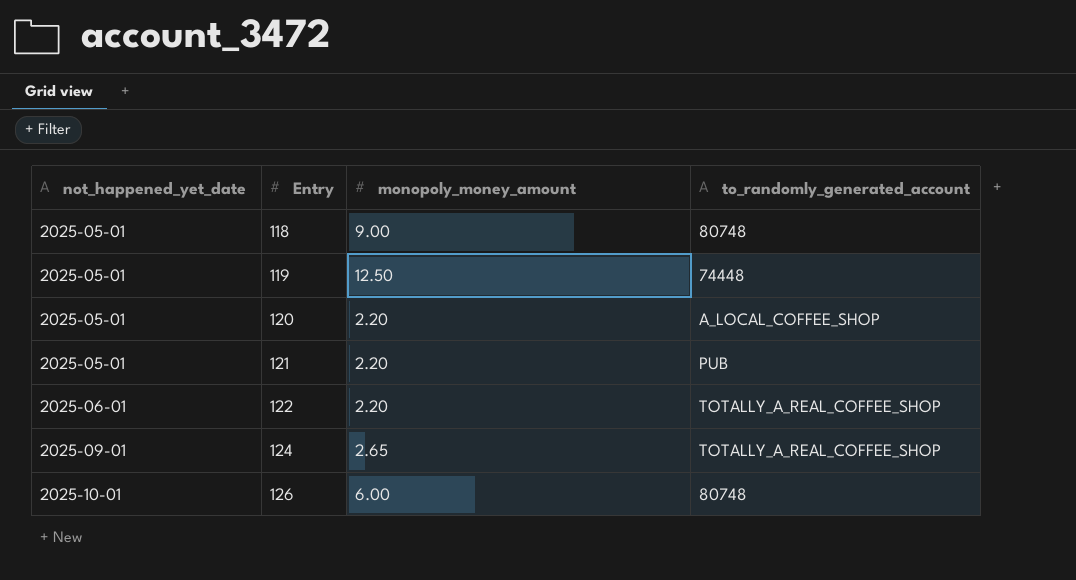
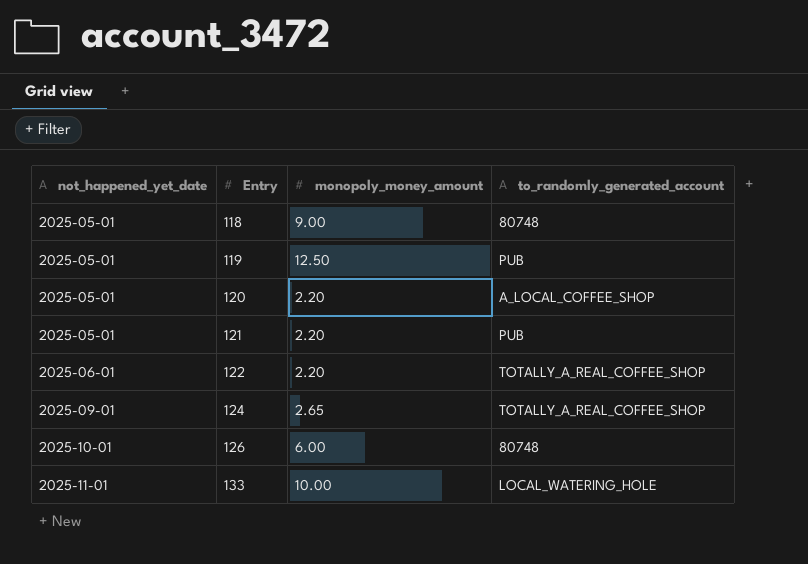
119 | to_randomly_generated_account: 74448 -> PUB
row 133: none -> 2025-11-01 | 10.00 | LOCAL_WATERING_HOLE

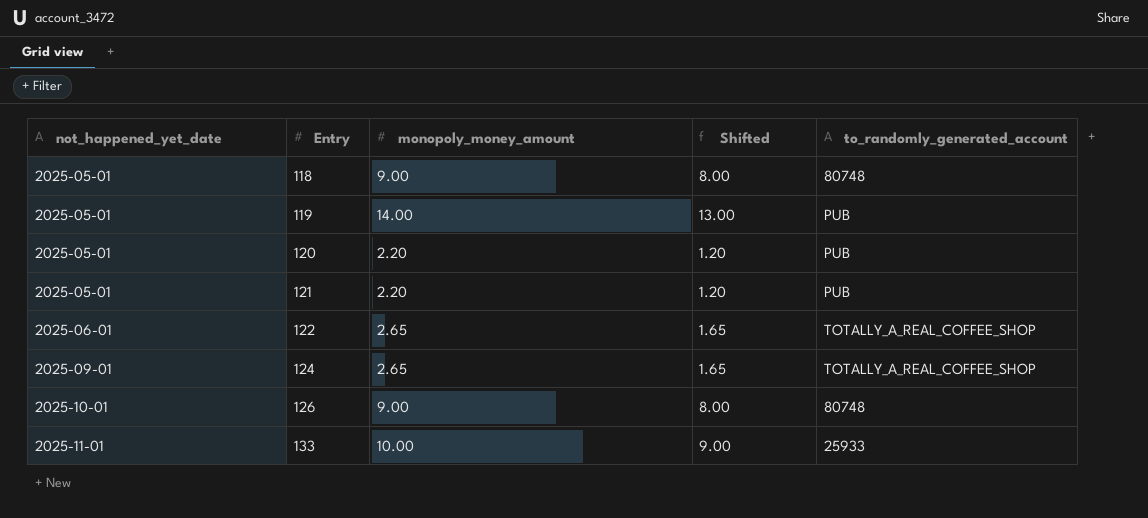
column Shifted | formula: none -> [monopoly_money_amount] - 1
119 | monopoly_money_amount: 12.50 -> 14.00
120 | to_randomly_generated_account: A_LOCAL_COFFEE_SHOP -> PUB
122 | monopoly_money_amount: 2.20 -> 2.65
126 | monopoly_money_amount: 6.00 -> 9.00
133 | to_randomly_generated_account: LOCAL_WATERING_HOLE -> 25933

